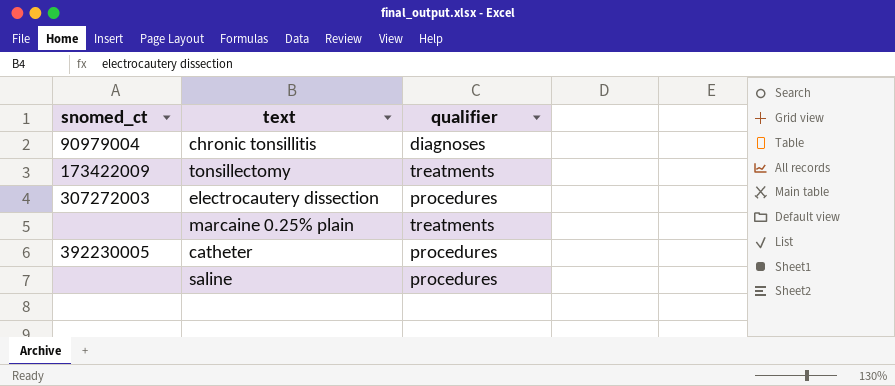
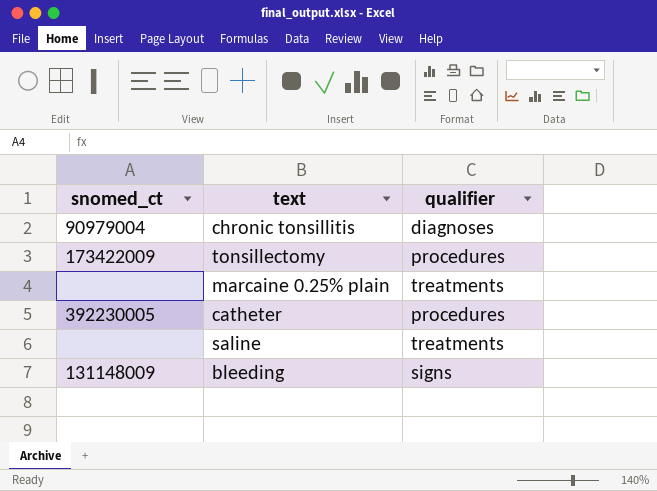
row electrocautery dissection: 307272003 | procedures -> none
tonsillectomy | qualifier: treatments -> procedures
saline | qualifier: procedures -> treatments
row bleeding: none -> 131148009 | signs

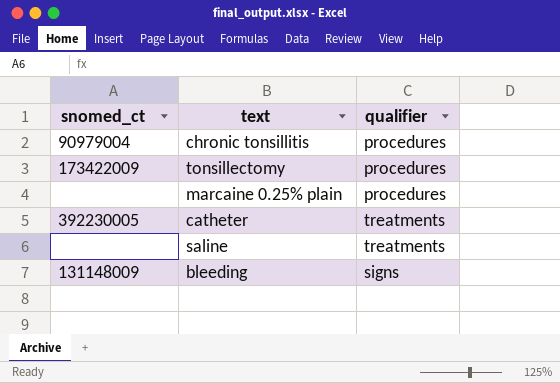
chronic tonsillitis | qualifier: diagnoses -> procedures
marcaine 0.25% plain | qualifier: treatments -> procedures
catheter | qualifier: procedures -> treatments

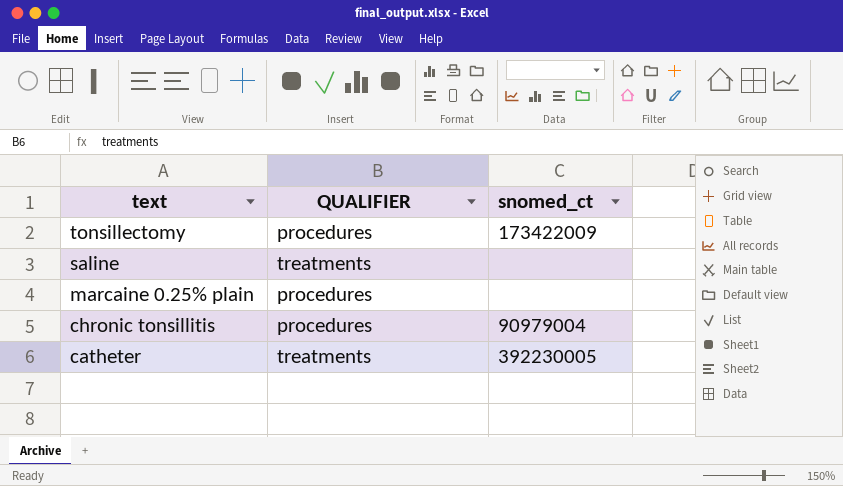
row order: none -> text descending
column name: qualifier -> QUALIFIER
column snomed_ct | position: 1 -> 3
row bleeding: 131148009 | signs -> none

